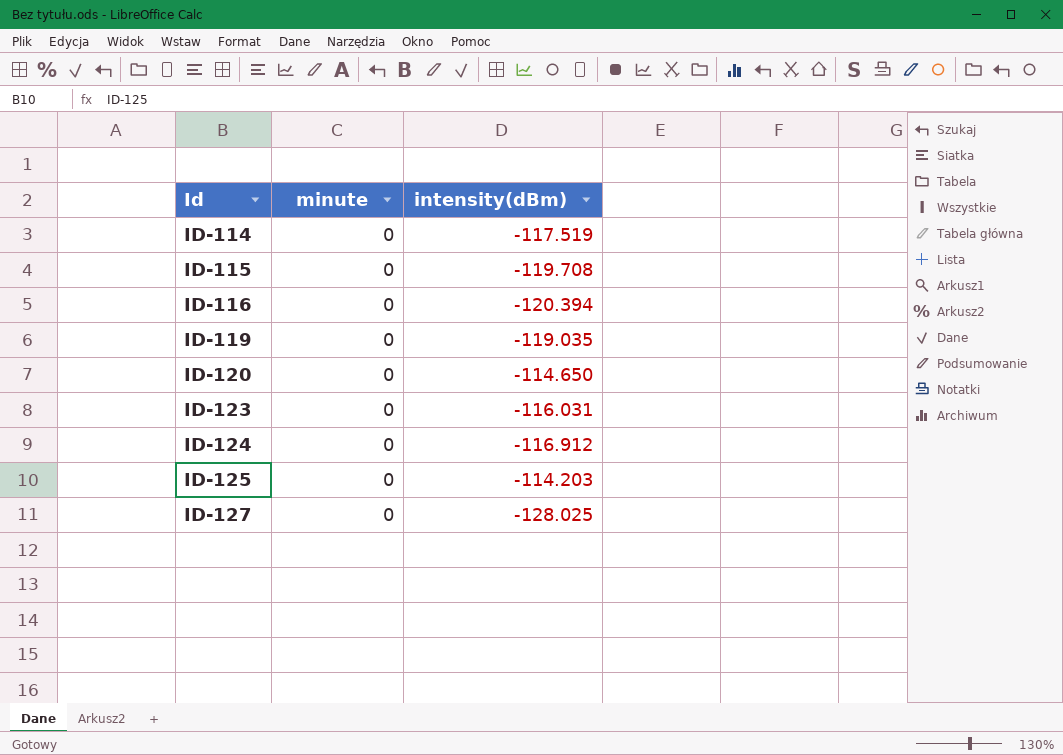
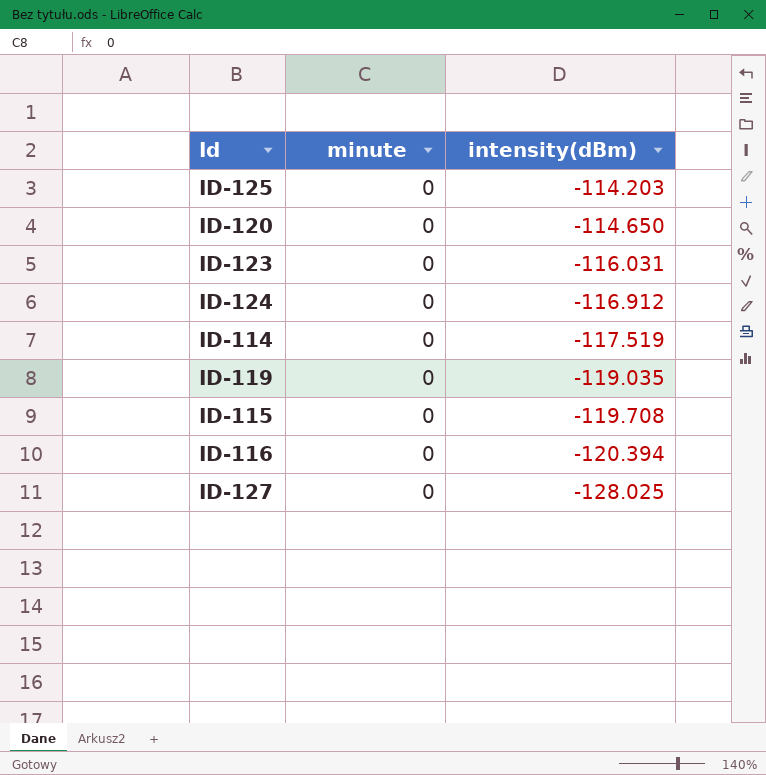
row order: Id ascending -> intensity(dBm) descending

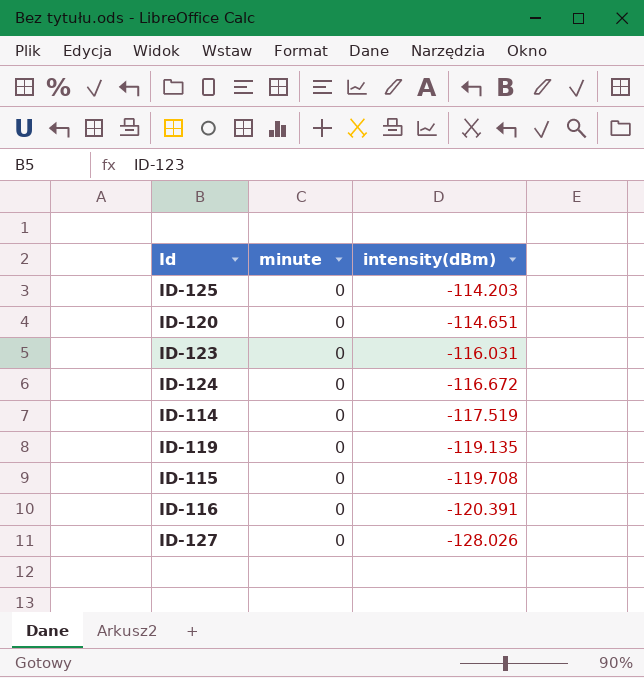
ID-120 | intensity(dBm): -114.650 -> -114.651
ID-124 | intensity(dBm): -116.912 -> -116.672
ID-119 | intensity(dBm): -119.035 -> -119.135
ID-116 | intensity(dBm): -120.394 -> -120.391
ID-127 | intensity(dBm): -128.025 -> -128.026

